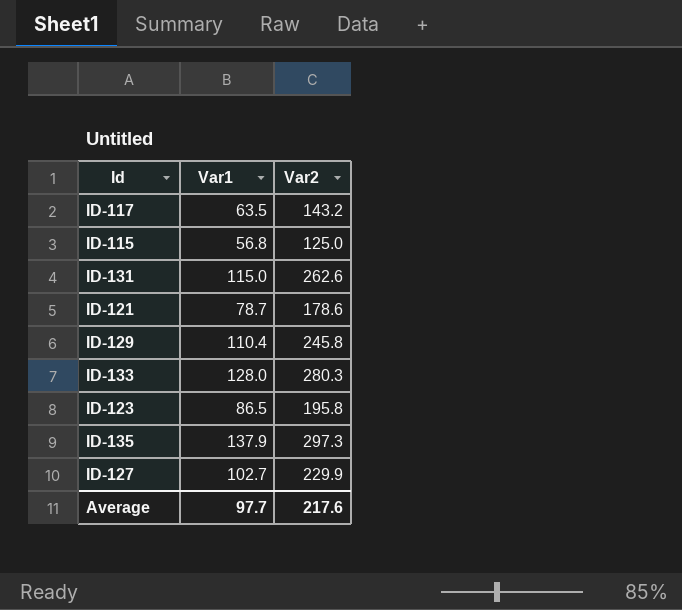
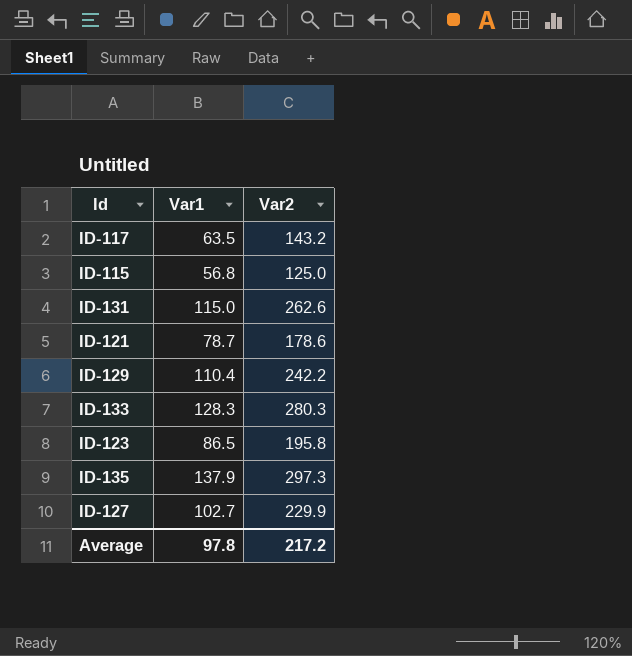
ID-129 | Var2: 245.8 -> 242.2
ID-133 | Var1: 128.0 -> 128.3
Average | Var1: 97.7 -> 97.8
Average | Var2: 217.6 -> 217.2

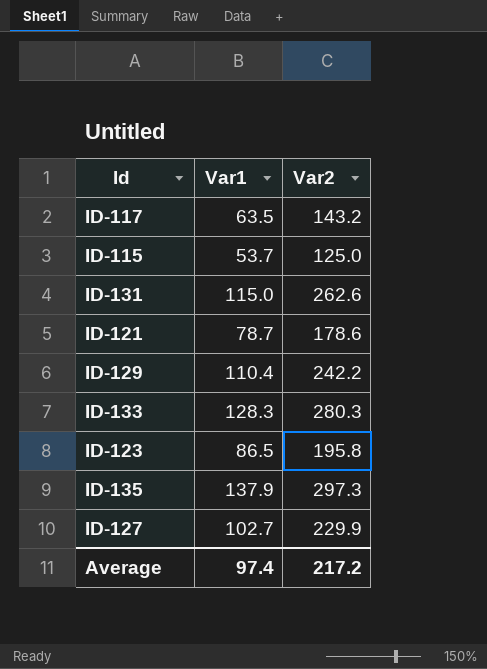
ID-115 | Var1: 56.8 -> 53.7
Average | Var1: 97.8 -> 97.4

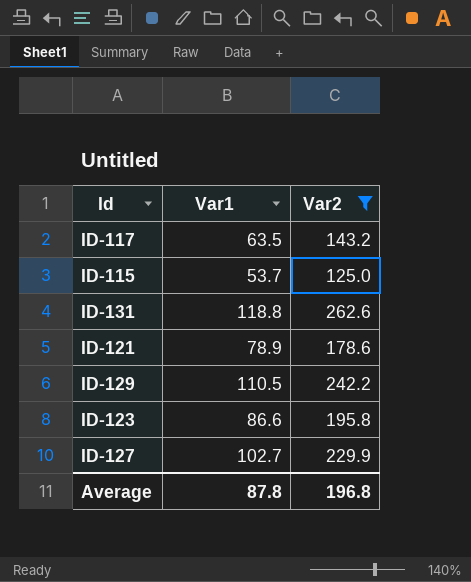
filter: none -> Var2 <= 262.6
ID-131 | Var1: 115.0 -> 118.8
ID-121 | Var1: 78.7 -> 78.9
ID-129 | Var1: 110.4 -> 110.5
ID-123 | Var1: 86.5 -> 86.6
Average | Var1: 97.4 -> 87.8
Average | Var2: 217.2 -> 196.8

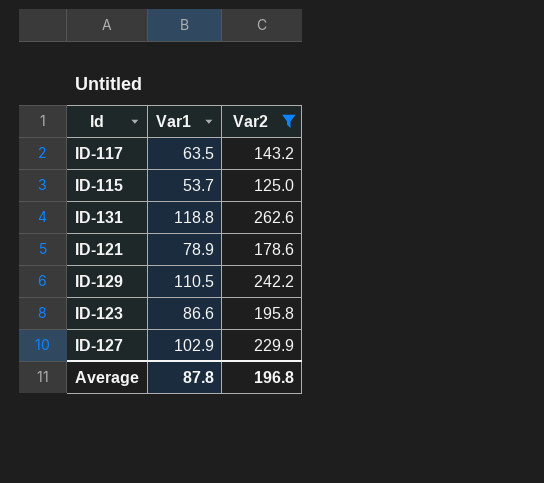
ID-127 | Var1: 102.7 -> 102.9

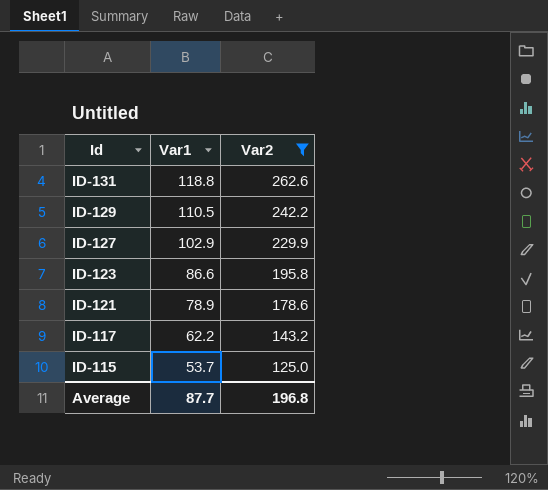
row order: none -> Id descending
ID-117 | Var1: 63.5 -> 62.2
Average | Var1: 87.8 -> 87.7

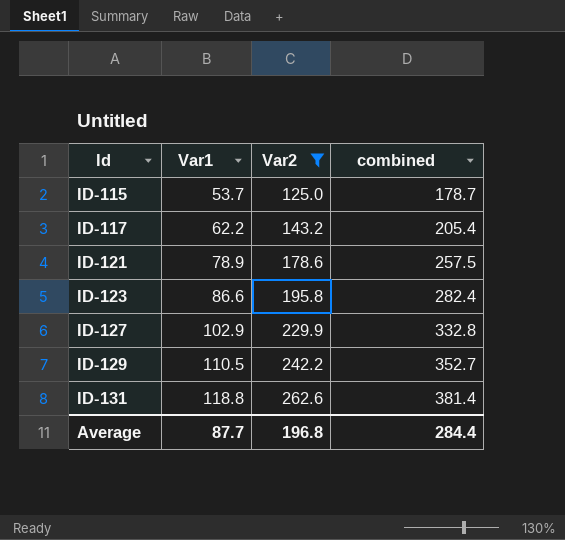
row order: Id descending -> Id ascending
column combined | formula: none -> [Var1] + [Var2]

